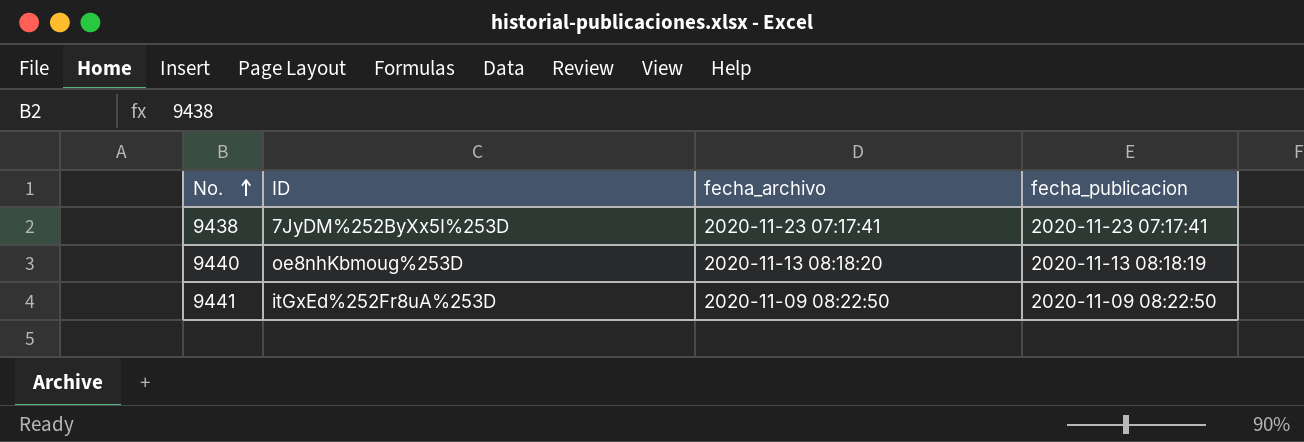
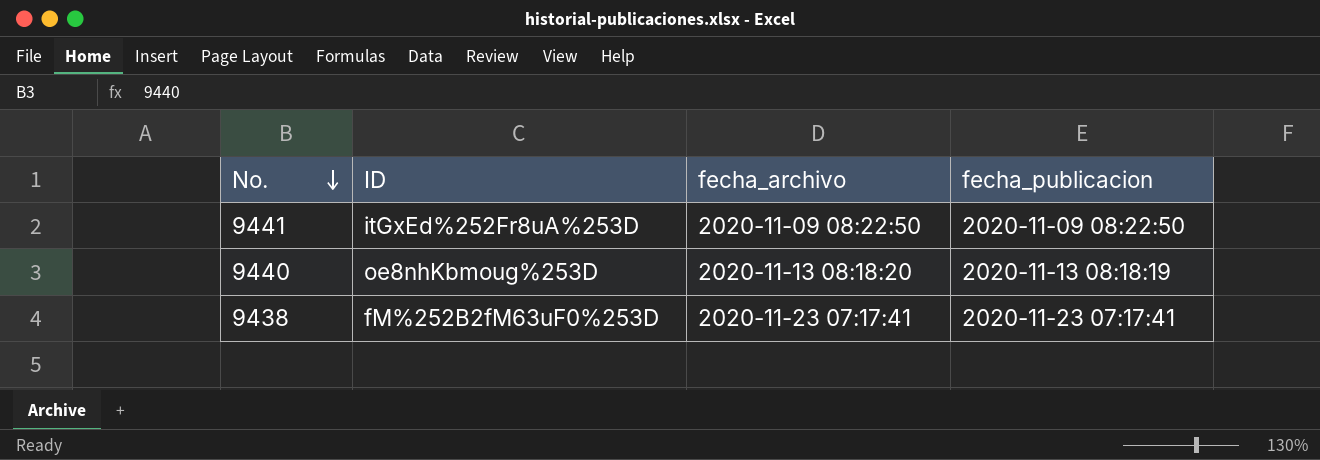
row order: No. ascending -> No. descending
9438 | ID: 7JyDM%252ByXx5I%253D -> fM%252B2fM63uF0%253D

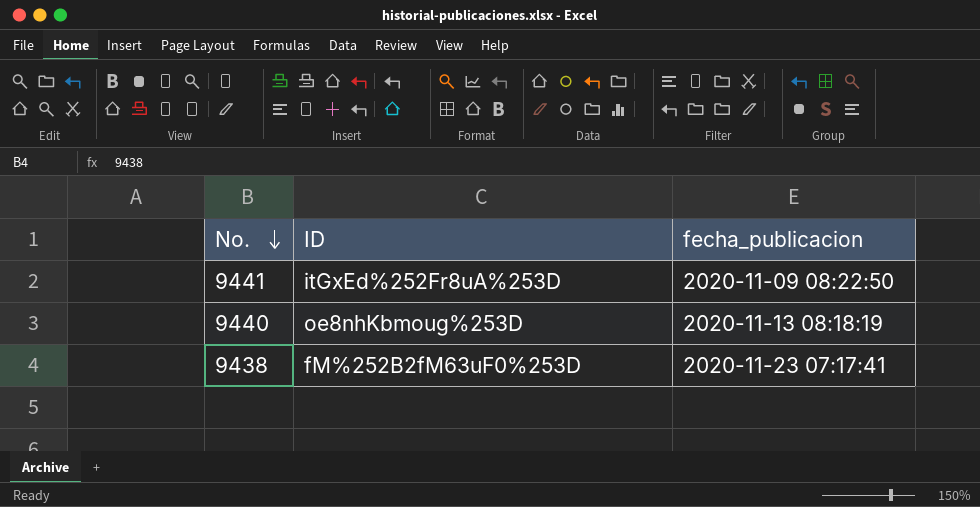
column fecha_archivo | position: 3 -> none

